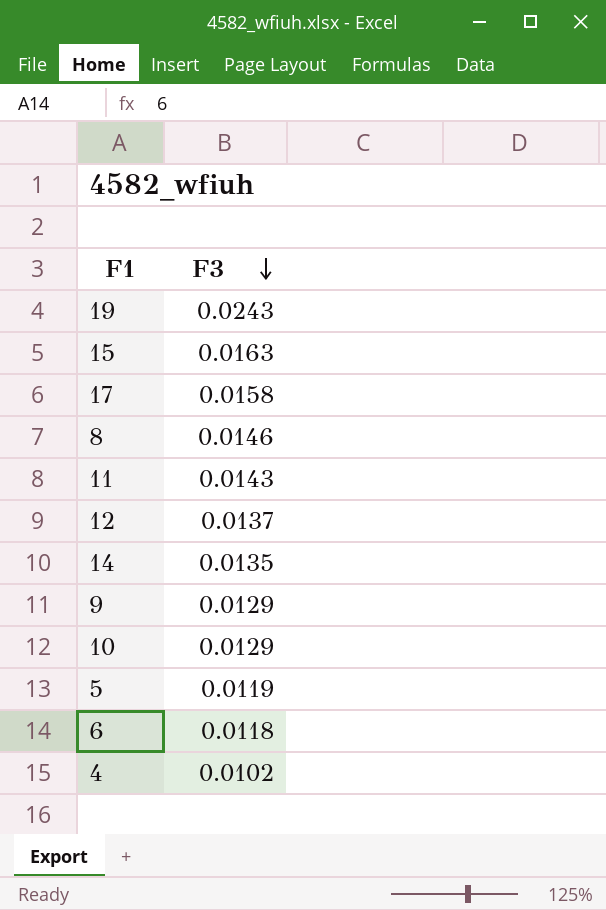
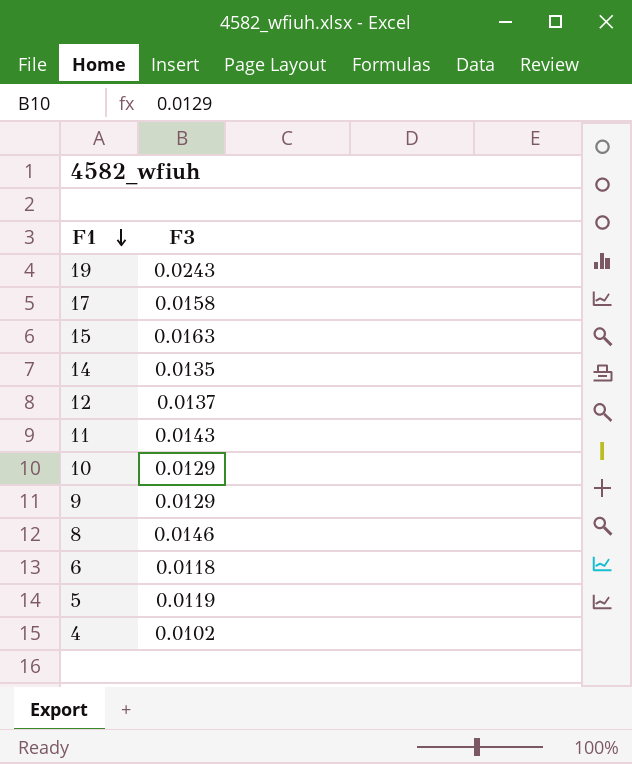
row order: F3 descending -> F1 descending

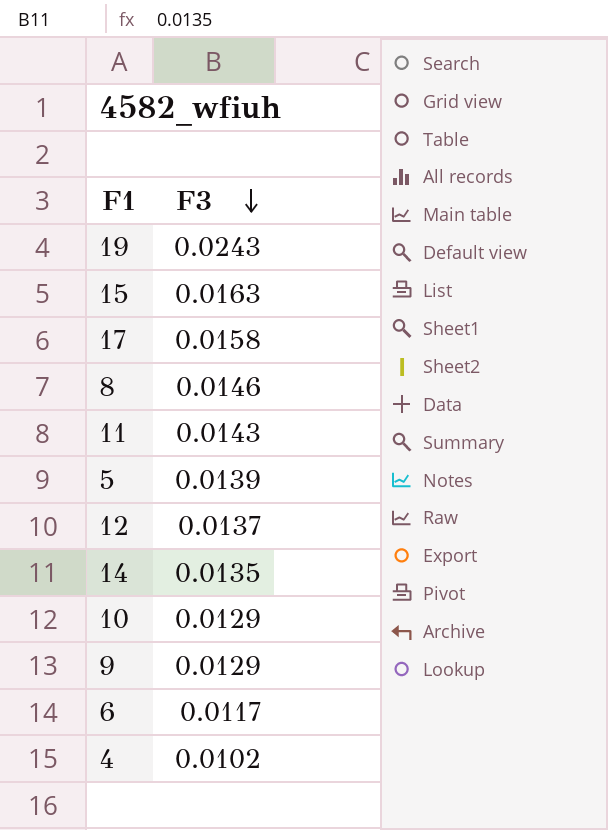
row order: F1 descending -> F3 descending
5 | F3: 0.0119 -> 0.0139
6 | F3: 0.0118 -> 0.0117

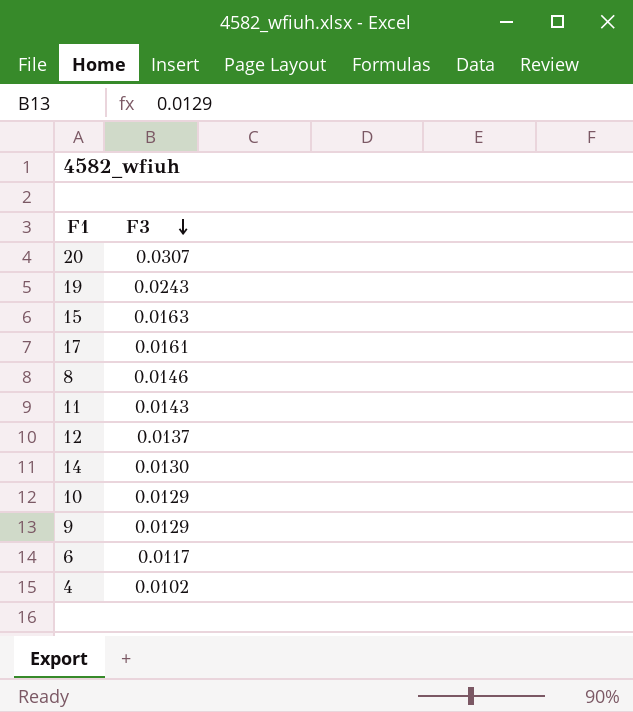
row 5: 0.0139 -> none
row 20: none -> 0.0307
17 | F3: 0.0158 -> 0.0161
14 | F3: 0.0135 -> 0.0130

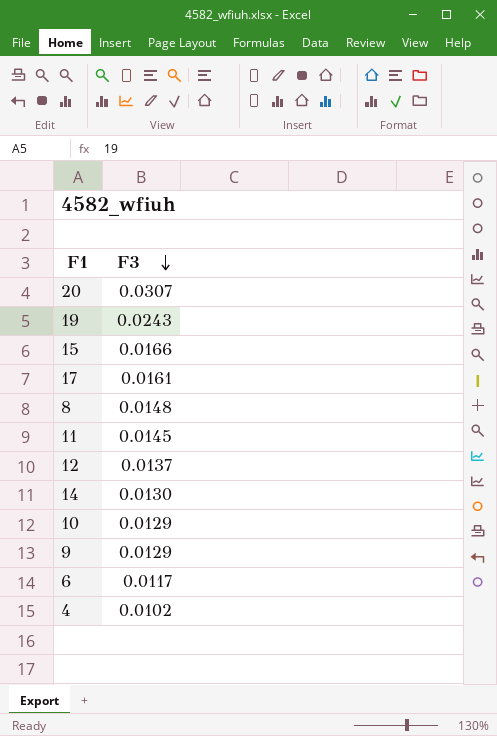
15 | F3: 0.0163 -> 0.0166
8 | F3: 0.0146 -> 0.0148
11 | F3: 0.0143 -> 0.0145

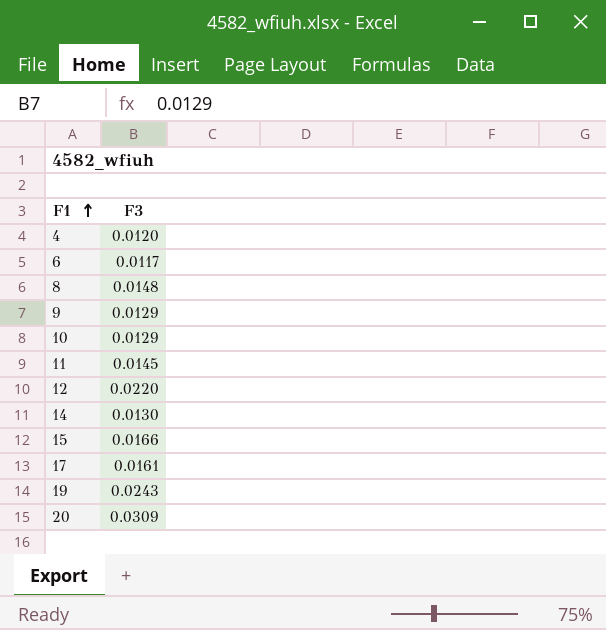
row order: F3 descending -> F1 ascending
4 | F3: 0.0102 -> 0.0120
12 | F3: 0.0137 -> 0.0220
20 | F3: 0.0307 -> 0.0309

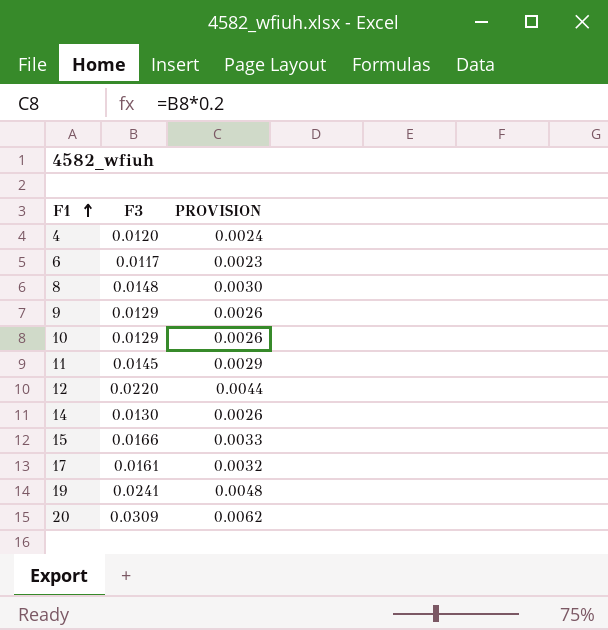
column PROVISION | formula: none -> [F3] * 0.2
19 | F3: 0.0243 -> 0.0241

